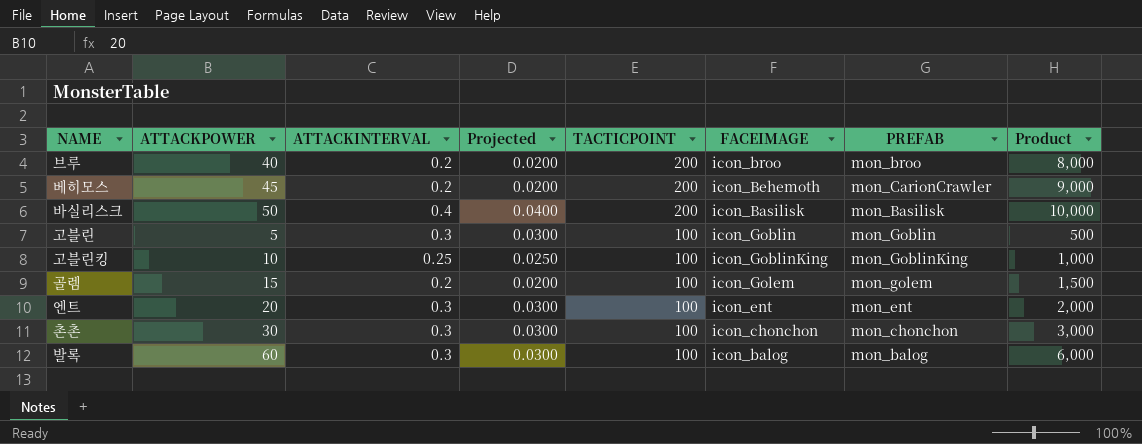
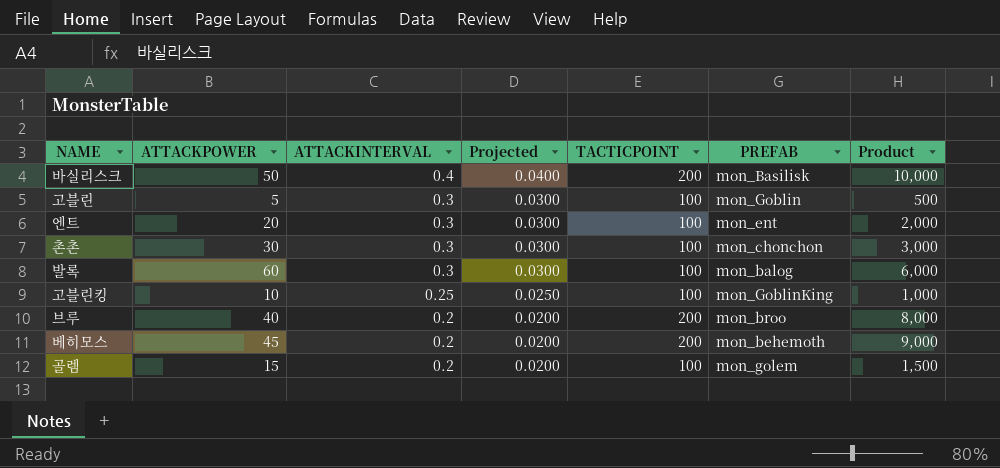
row order: TACTICPOINT descending -> ATTACKINTERVAL descending
column FACEIMAGE | position: 6 -> none
베히모스 | PREFAB: mon_CarionCrawler -> mon_behemoth

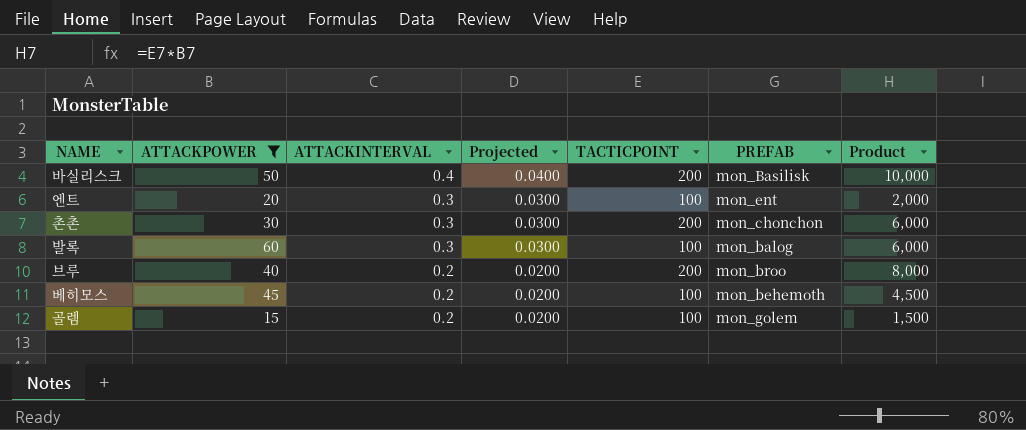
filter: none -> ATTACKPOWER >= 15
촌촌 | TACTICPOINT: 100 -> 200
촌촌 | Product: 3,000 -> 6,000
베히모스 | TACTICPOINT: 200 -> 100
베히모스 | Product: 9,000 -> 4,500

